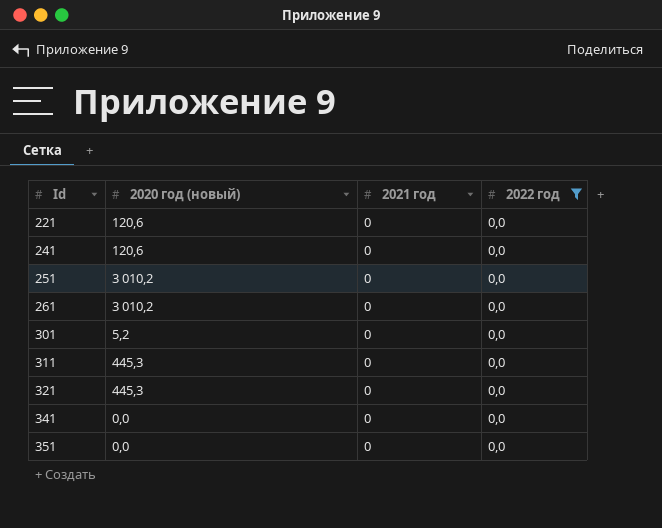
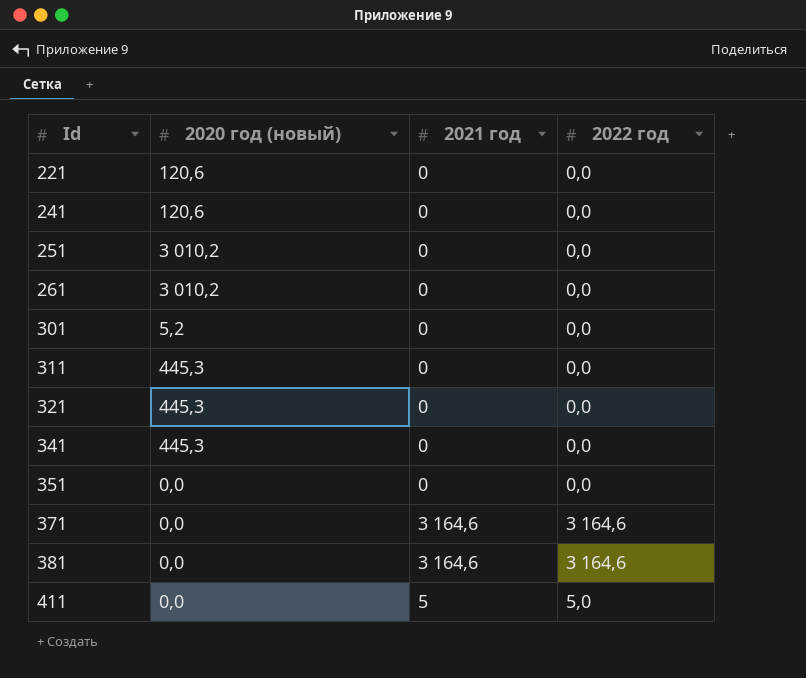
filter: 2022 год = 0,0 -> none
341 | 2020 год (новый): 0,0 -> 445,3

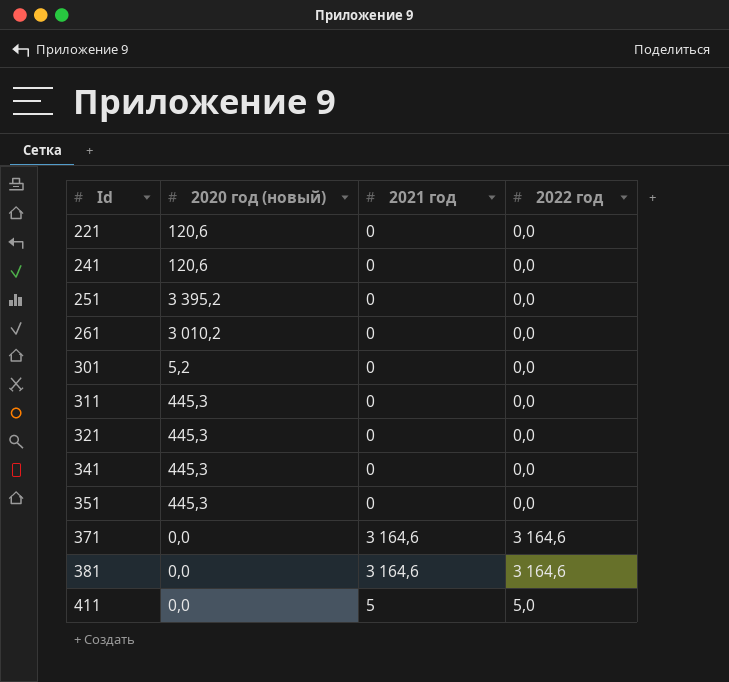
251 | 2020 год (новый): 3 010,2 -> 3 395,2
351 | 2020 год (новый): 0,0 -> 445,3

